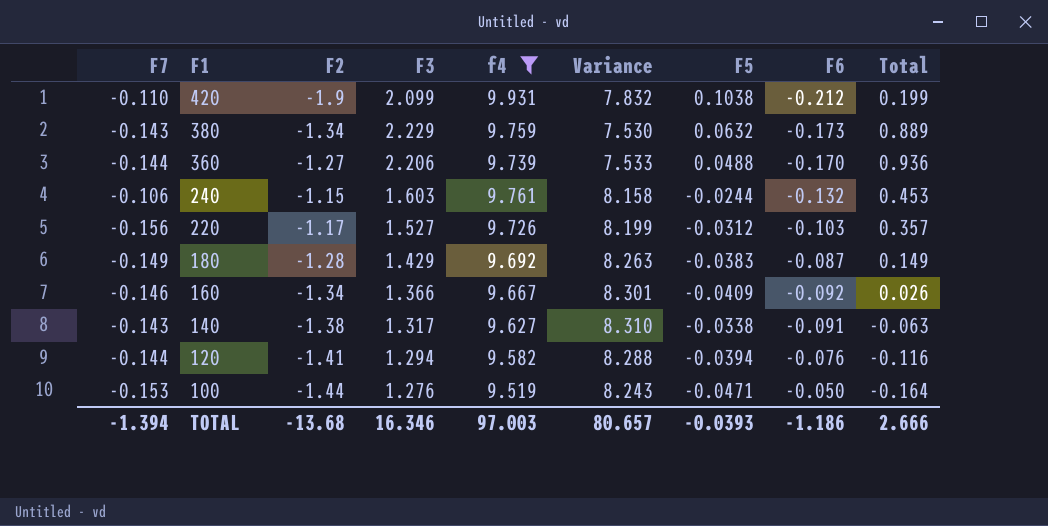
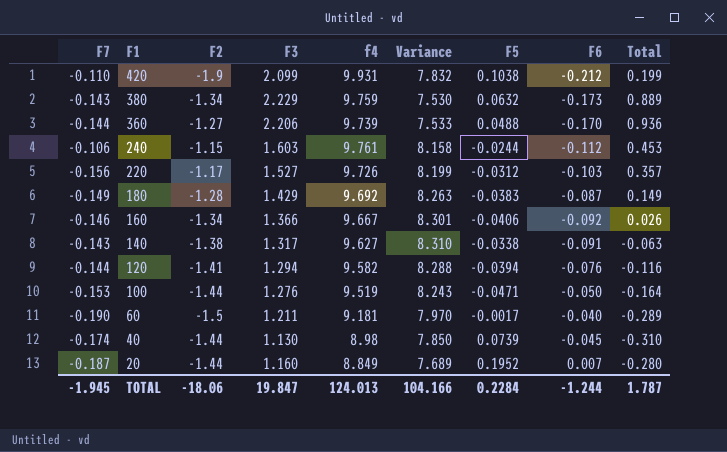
filter: f4 >= 9.519 -> none
240 | F6: -0.132 -> -0.112
160 | F5: -0.0409 -> -0.0406
TOTAL | F7: -1.394 -> -1.945
TOTAL | F2: -13.68 -> -18.06
TOTAL | F3: 16.346 -> 19.847
TOTAL | f4: 97.003 -> 124.013
TOTAL | Variance: 80.657 -> 104.166
TOTAL | F5: -0.0393 -> 0.2284
TOTAL | F6: -1.186 -> -1.244
TOTAL | Total: 2.666 -> 1.787

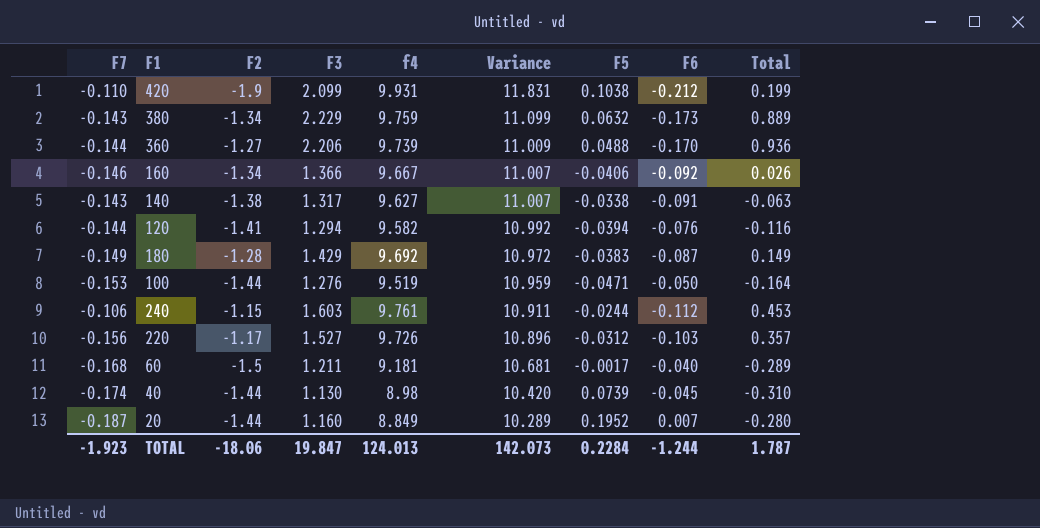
row order: F1 descending -> Variance descending
column Variance | formula: [f4] - [F3] -> [f4] - [F2]
60 | F7: -0.190 -> -0.168
TOTAL | F7: -1.945 -> -1.923
TOTAL | Variance: 104.166 -> 142.073

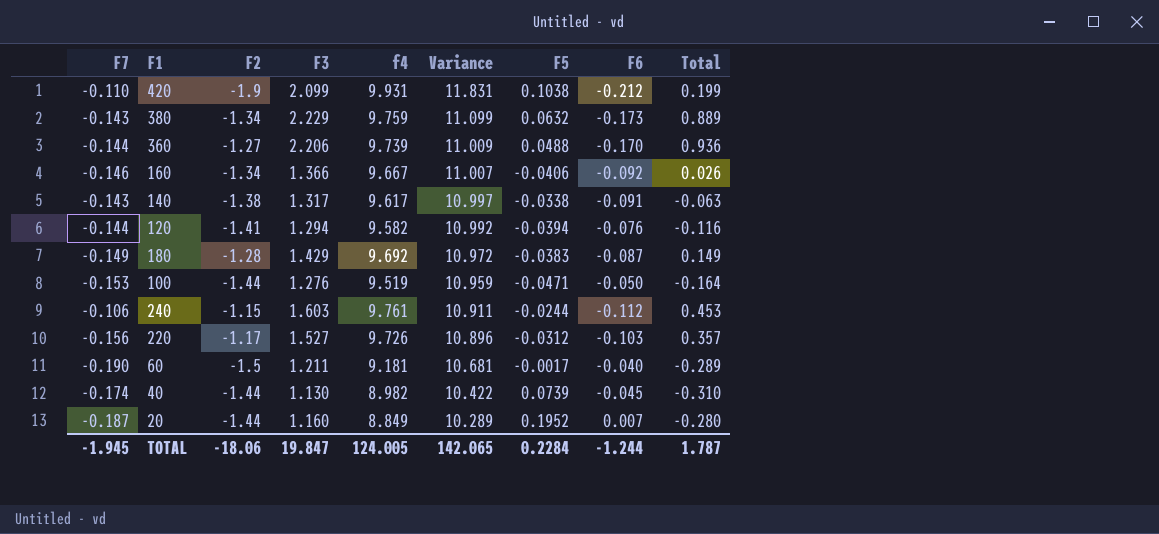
140 | f4: 9.627 -> 9.617
140 | Variance: 11.007 -> 10.997
60 | F7: -0.168 -> -0.190
40 | f4: 8.98 -> 8.982
40 | Variance: 10.420 -> 10.422
TOTAL | F7: -1.923 -> -1.945
TOTAL | f4: 124.013 -> 124.005
TOTAL | Variance: 142.073 -> 142.065

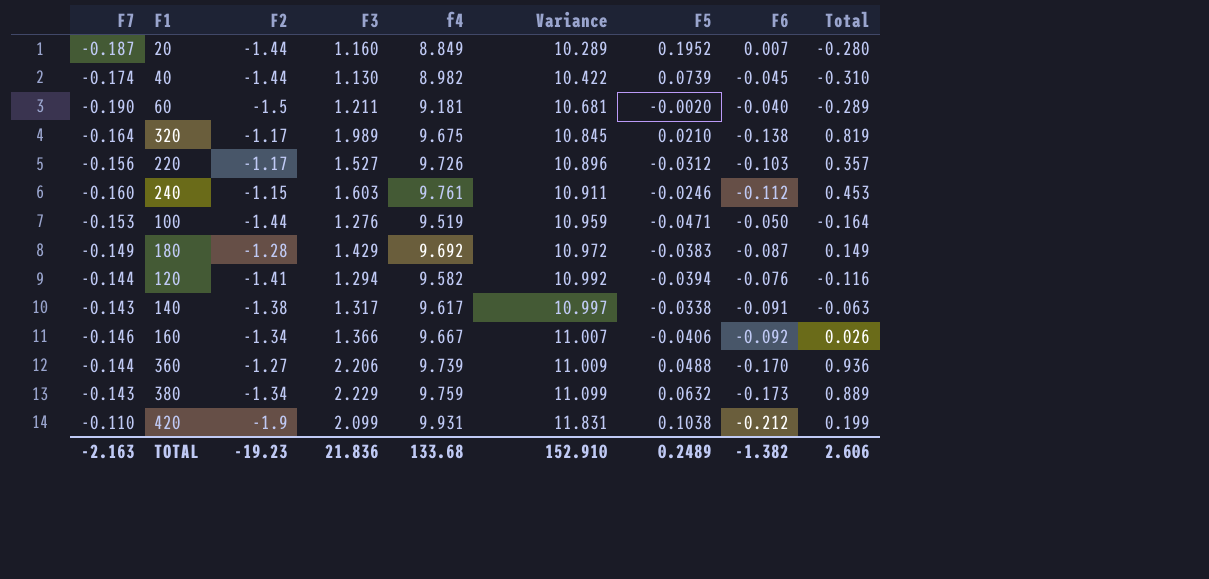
row order: Variance descending -> Variance ascending
60 | F5: -0.0017 -> -0.0020
row 320: none -> -0.164 | -1.17 | 1.989 | 9.675 | 10.845 | 0.0210 | -0.138 | 0.819
240 | F7: -0.106 -> -0.160
240 | F5: -0.0244 -> -0.0246
TOTAL | F7: -1.945 -> -2.163
TOTAL | F2: -18.06 -> -19.23
TOTAL | F3: 19.847 -> 21.836
TOTAL | f4: 124.005 -> 133.68
TOTAL | Variance: 142.065 -> 152.910
TOTAL | F5: 0.2284 -> 0.2489
TOTAL | F6: -1.244 -> -1.382
TOTAL | Total: 1.787 -> 2.606

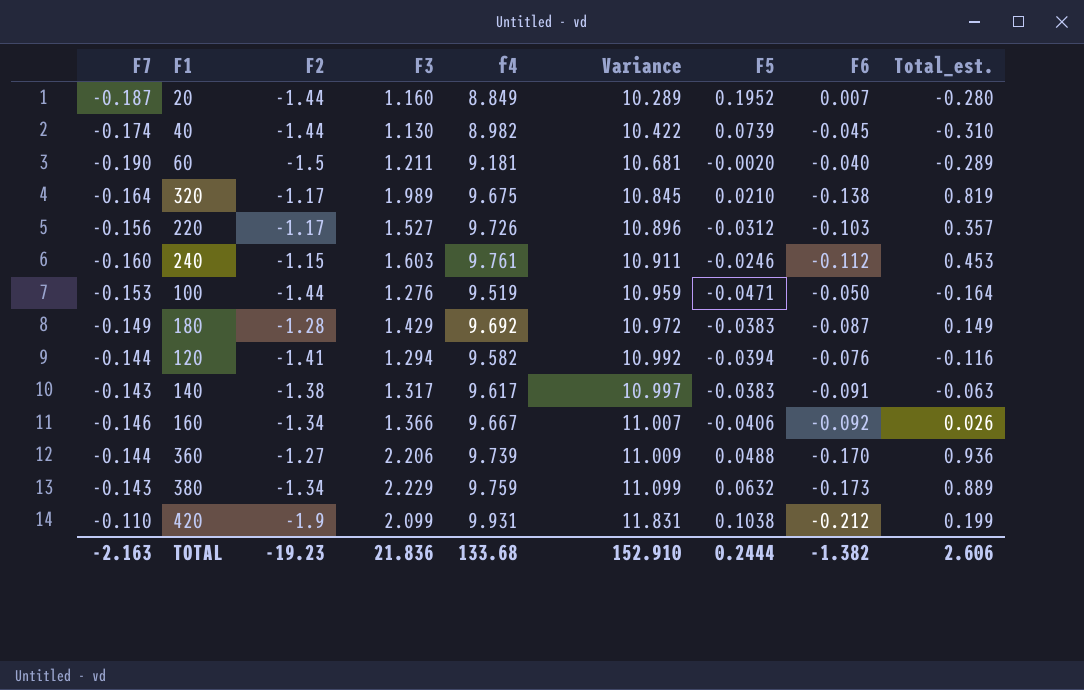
column name: Total -> Total_est.
140 | F5: -0.0338 -> -0.0383
TOTAL | F5: 0.2489 -> 0.2444

